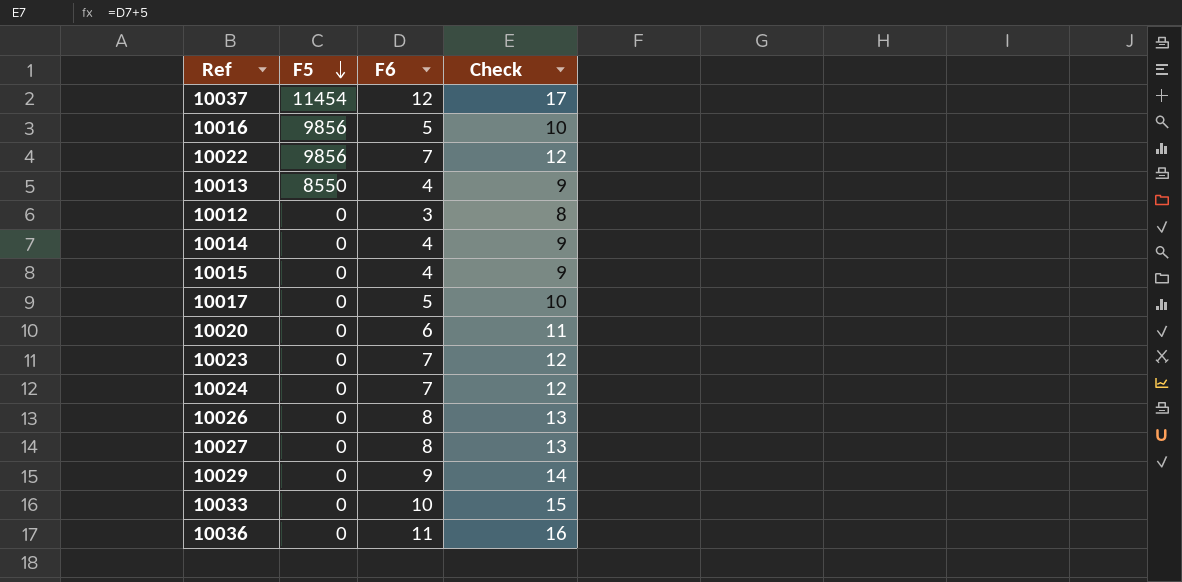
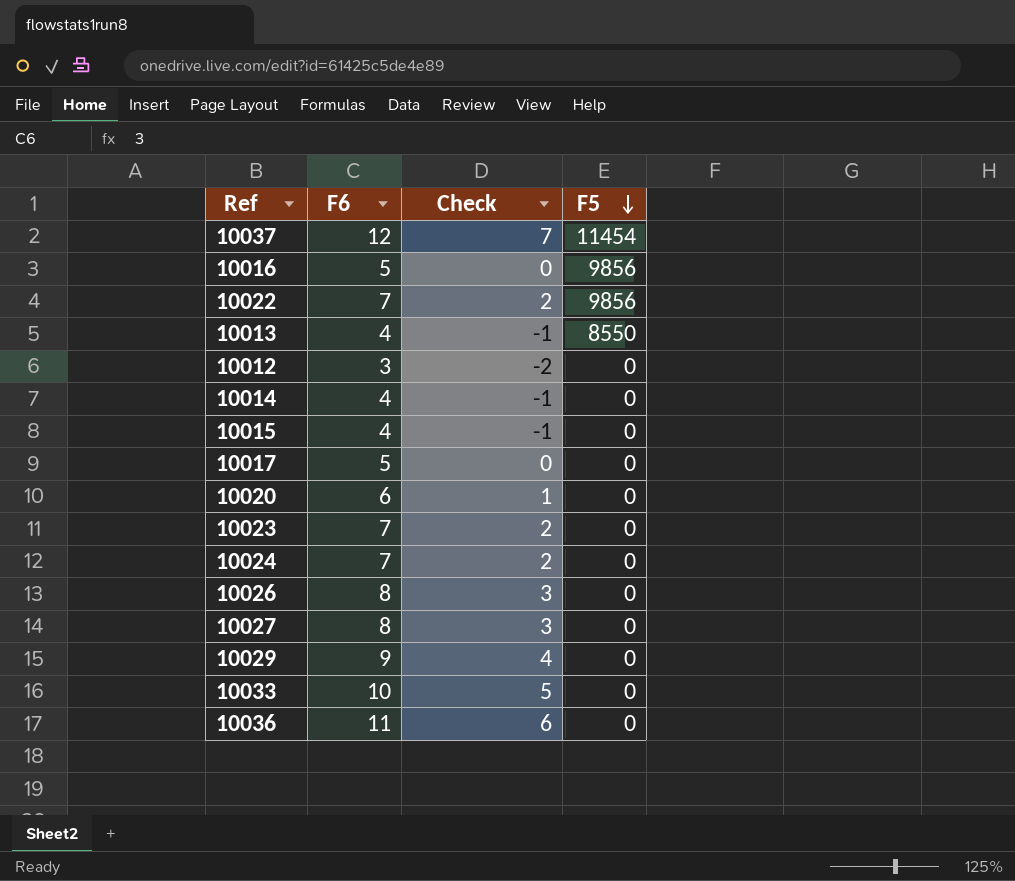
column Check | formula: [F6] + 5 -> [F6] - 5
column F5 | position: 2 -> 4

